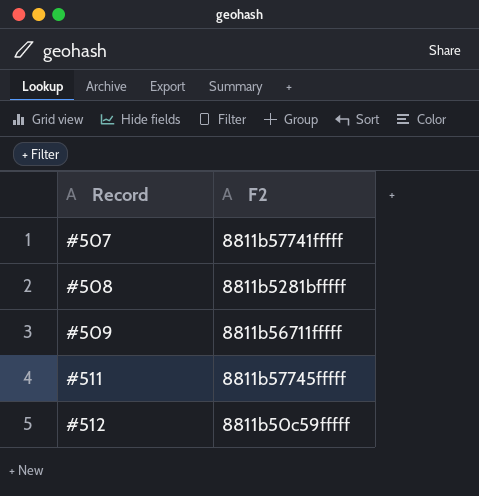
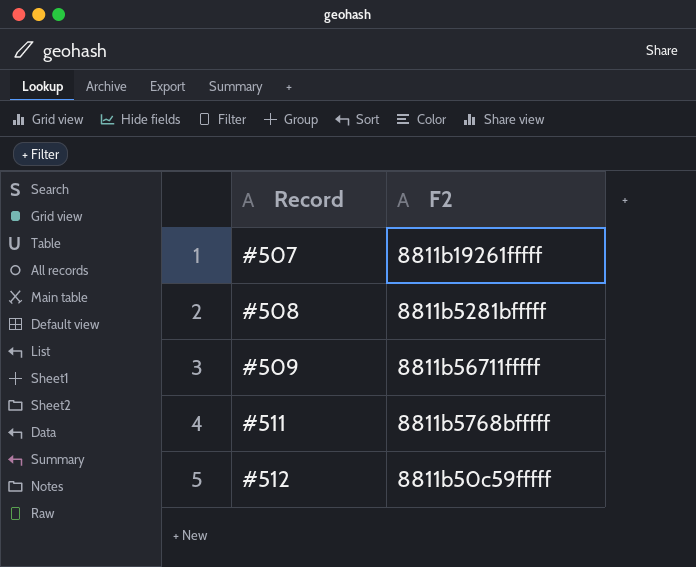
#507 | F2: 8811b57741fffff -> 8811b19261fffff
#511 | F2: 8811b57745fffff -> 8811b5768bfffff

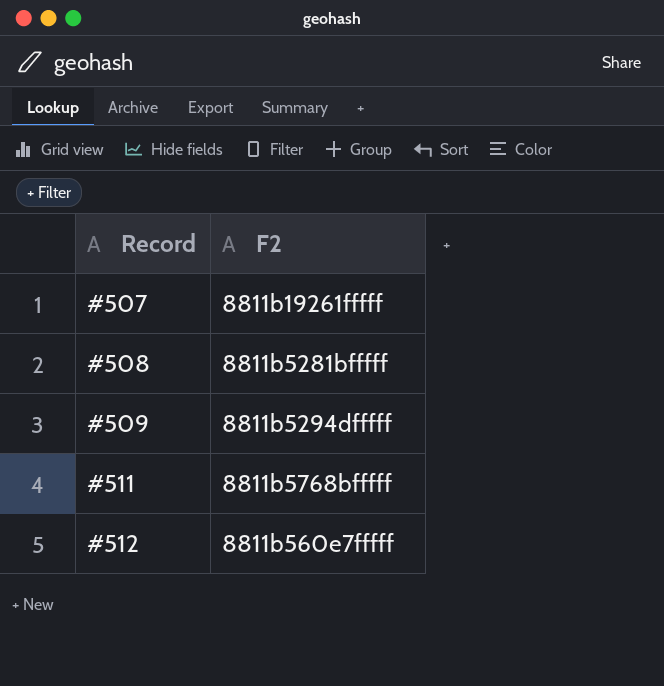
#509 | F2: 8811b56711fffff -> 8811b5294dfffff
#512 | F2: 8811b50c59fffff -> 8811b560e7fffff

